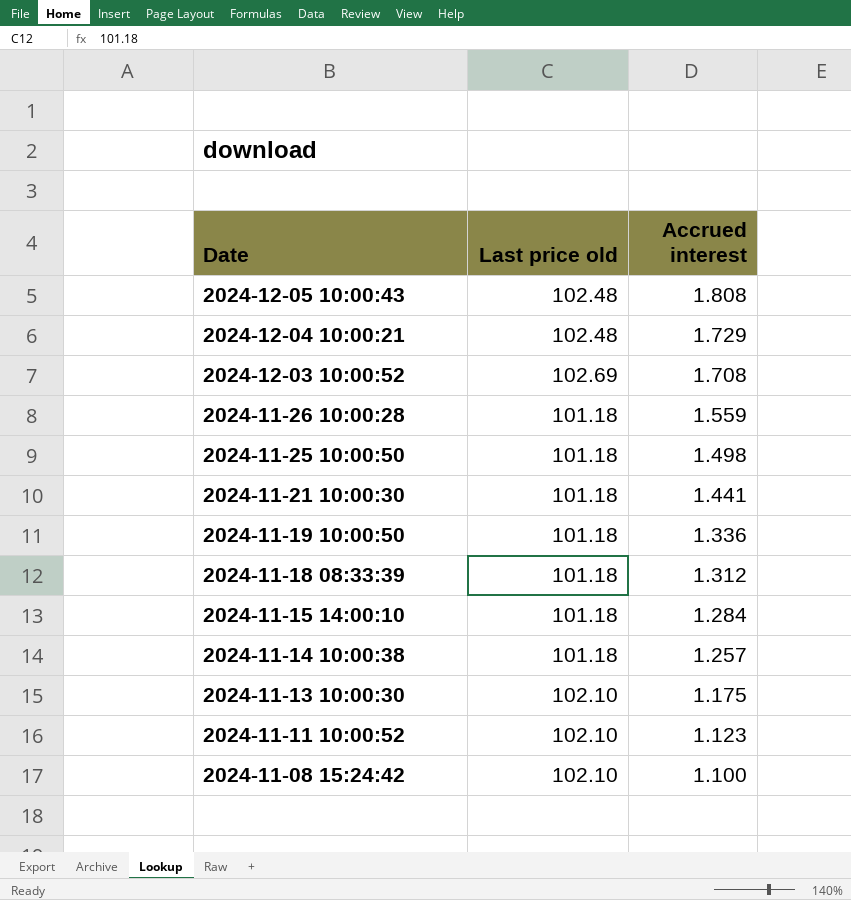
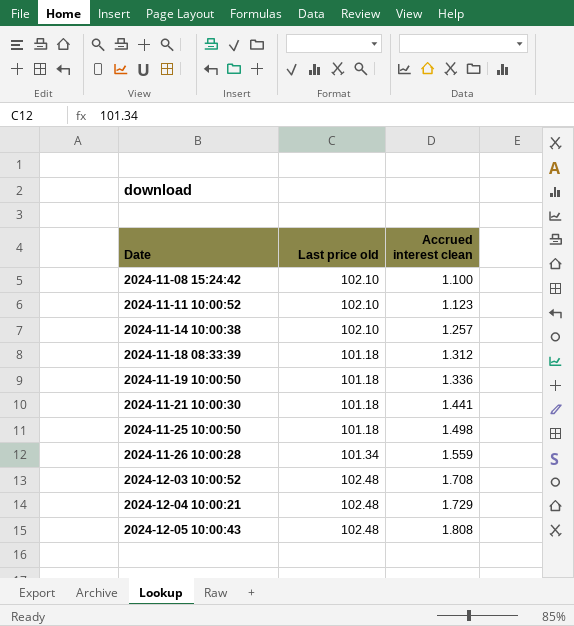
row order: Date descending -> Date ascending
column name: Accrued interest -> Accrued interest clean
row 2024-11-15 14:00:10: 101.18 | 1.284 -> none
row 2024-11-13 10:00:30: 102.10 | 1.175 -> none
2024-11-14 10:00:38 | Last price old: 101.18 -> 102.10
2024-11-26 10:00:28 | Last price old: 101.18 -> 101.34
2024-12-03 10:00:52 | Last price old: 102.69 -> 102.48

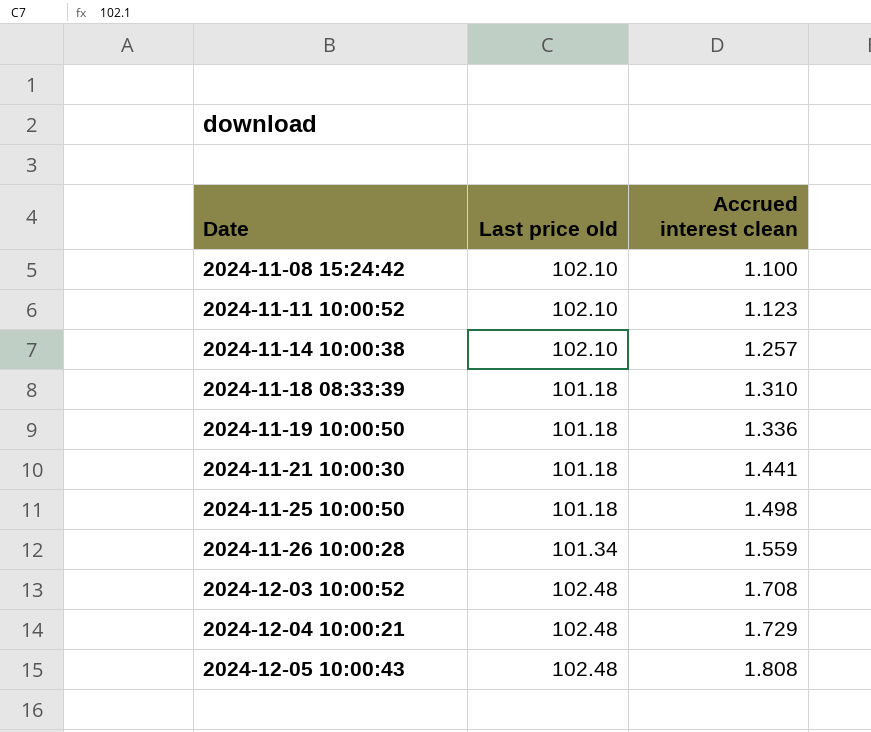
2024-11-18 08:33:39 | Accrued interest clean: 1.312 -> 1.310

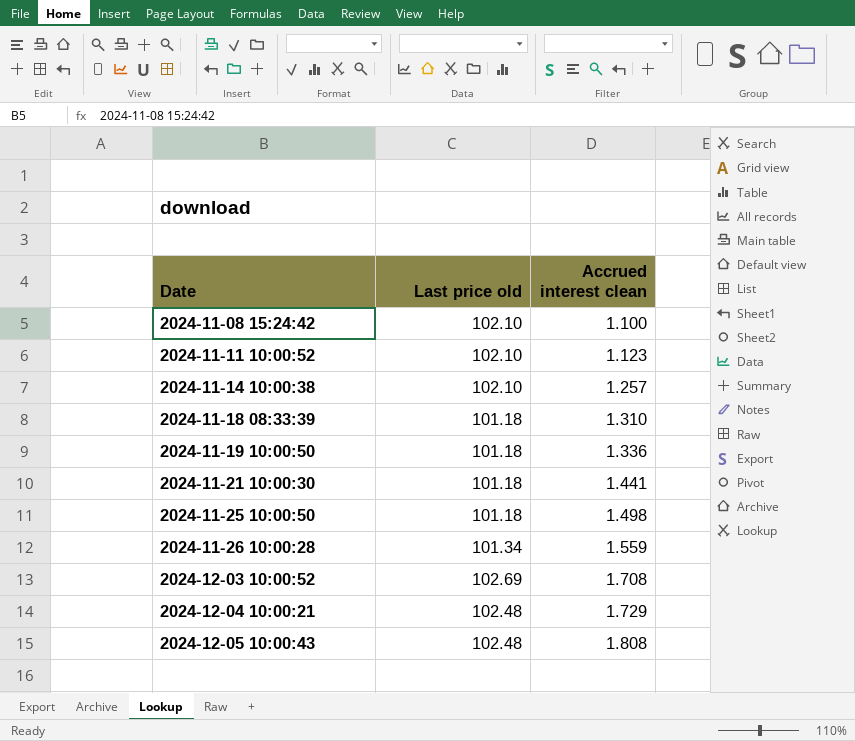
2024-12-03 10:00:52 | Last price old: 102.48 -> 102.69

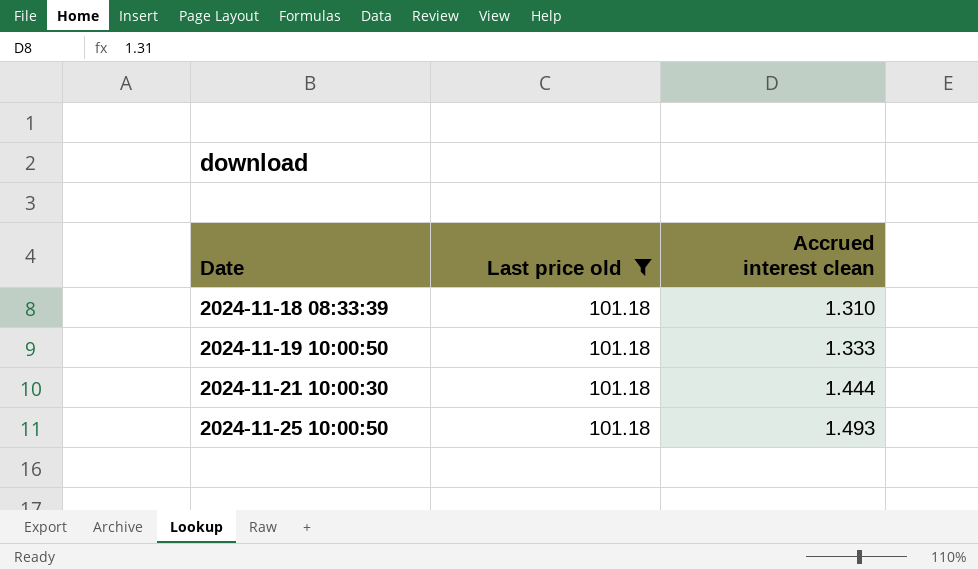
filter: none -> Last price old = 101.18
2024-11-19 10:00:50 | Accrued interest clean: 1.336 -> 1.333
2024-11-21 10:00:30 | Accrued interest clean: 1.441 -> 1.444
2024-11-25 10:00:50 | Accrued interest clean: 1.498 -> 1.493

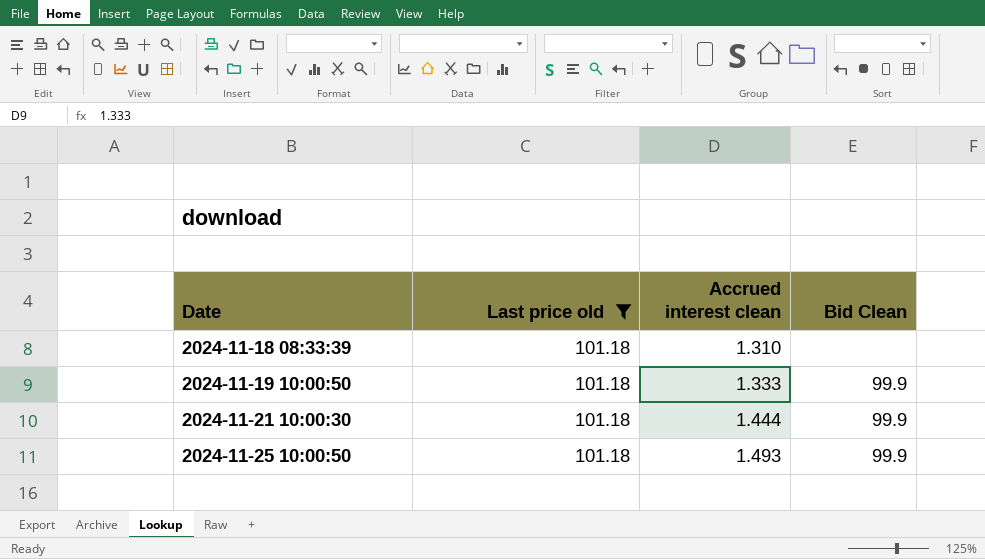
column Bid Clean | position: none -> 4

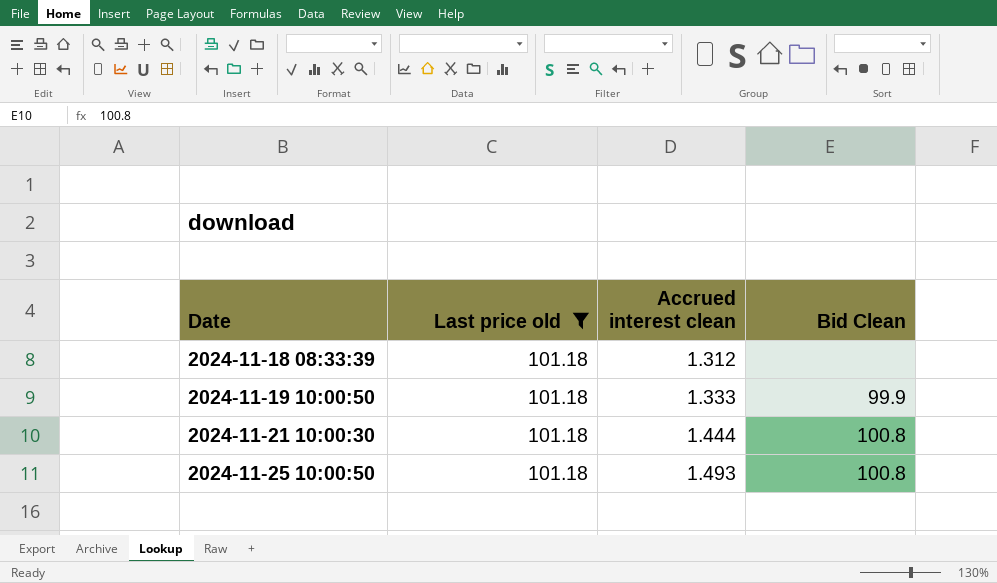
2024-11-18 08:33:39 | Accrued interest clean: 1.310 -> 1.312
2024-11-21 10:00:30 | Bid Clean: 99.9 -> 100.8
2024-11-25 10:00:50 | Bid Clean: 99.9 -> 100.8

